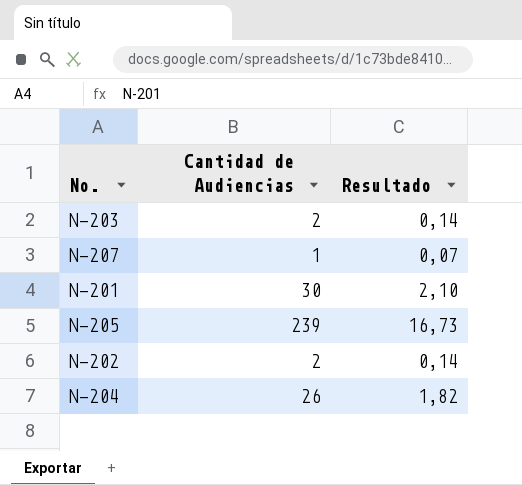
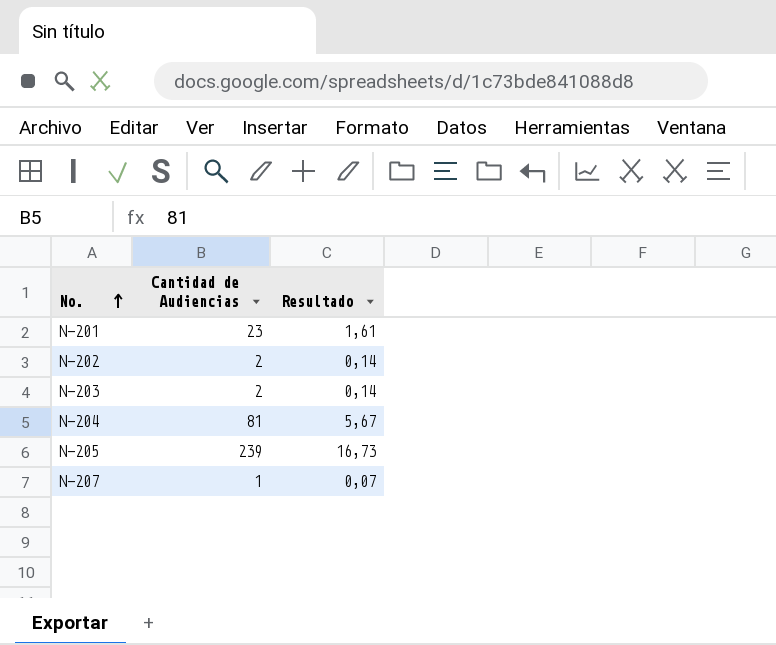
row order: none -> No. ascending
N-201 | Cantidad de Audiencias: 30 -> 23
N-201 | Resultado: 2,10 -> 1,61
N-204 | Cantidad de Audiencias: 26 -> 81
N-204 | Resultado: 1,82 -> 5,67

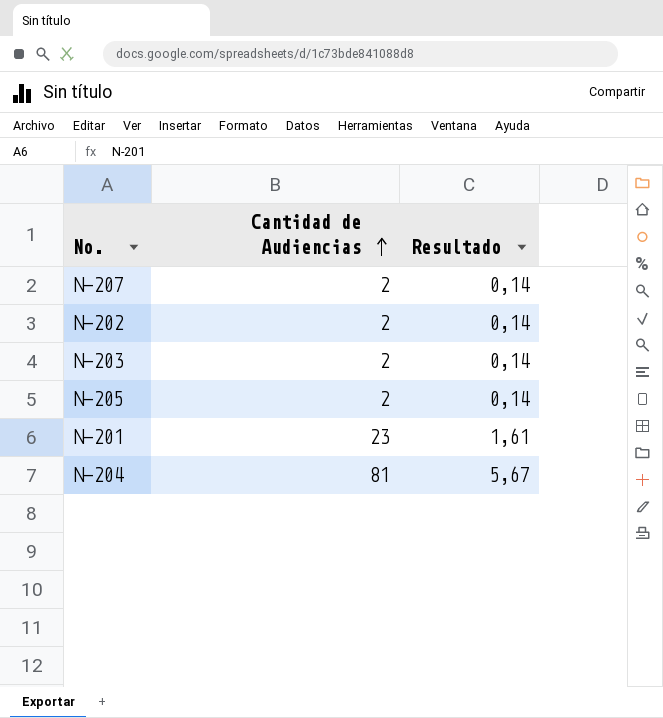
row order: No. ascending -> Cantidad de Audiencias ascending
N-207 | Cantidad de Audiencias: 1 -> 2
N-207 | Resultado: 0,07 -> 0,14
N-205 | Cantidad de Audiencias: 239 -> 2
N-205 | Resultado: 16,73 -> 0,14

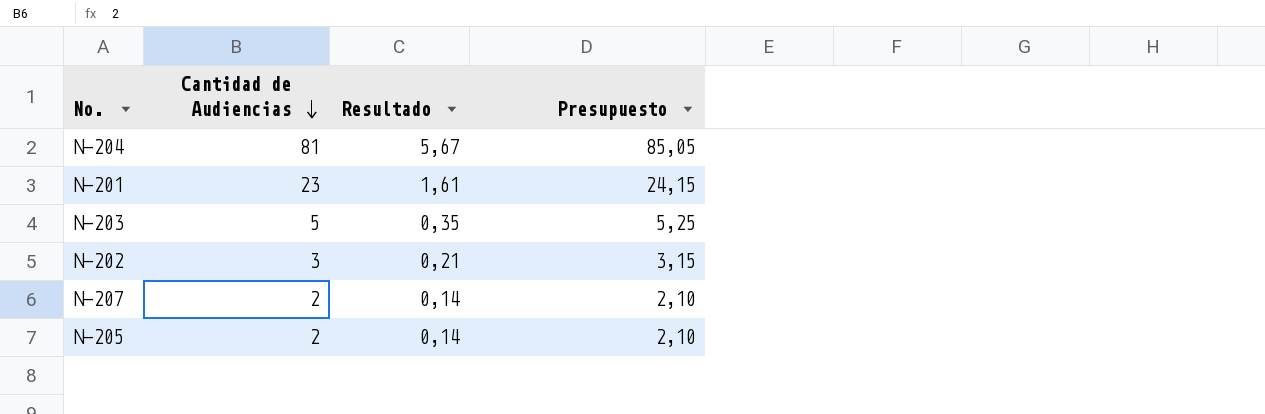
row order: Cantidad de Audiencias ascending -> Cantidad de Audiencias descending
column Presupuesto | formula: none -> [Cantidad de Audiencias] * 1,05
N-203 | Cantidad de Audiencias: 2 -> 5
N-203 | Resultado: 0,14 -> 0,35
N-202 | Cantidad de Audiencias: 2 -> 3
N-202 | Resultado: 0,14 -> 0,21

